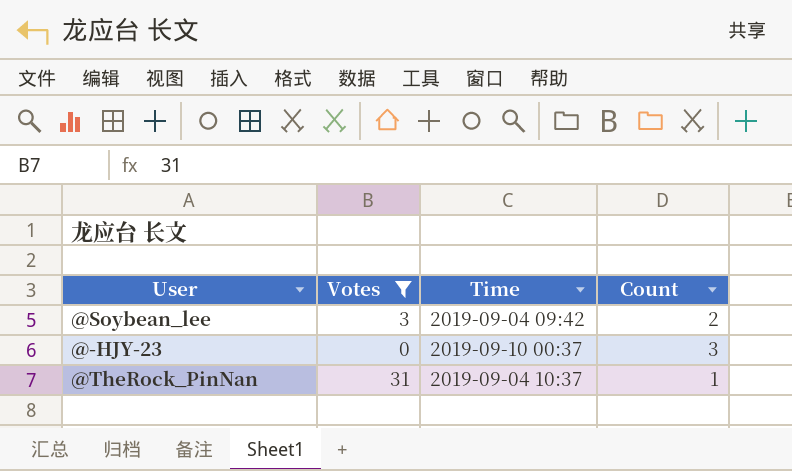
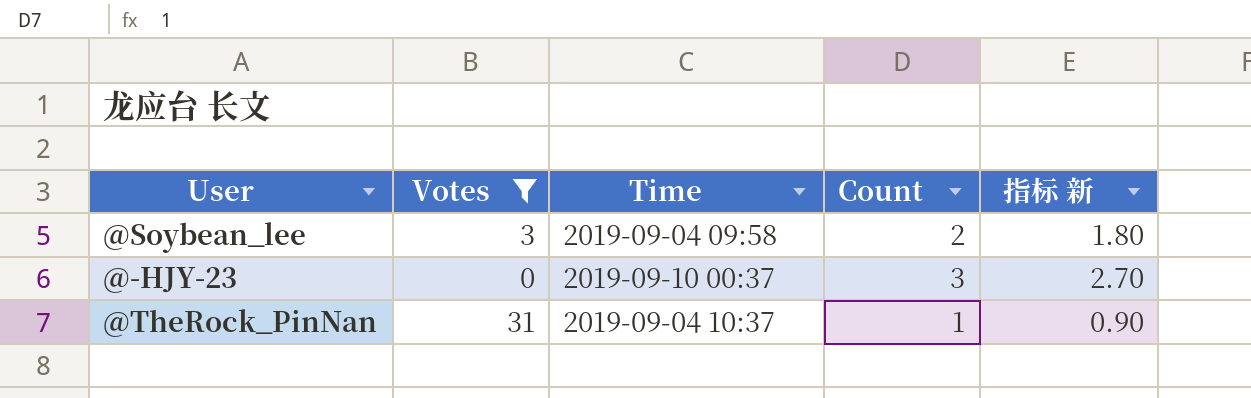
column 指标 新 | formula: none -> [Count] * 0.9
@Soybean_lee | Time: 2019-09-04 09:42 -> 2019-09-04 09:58

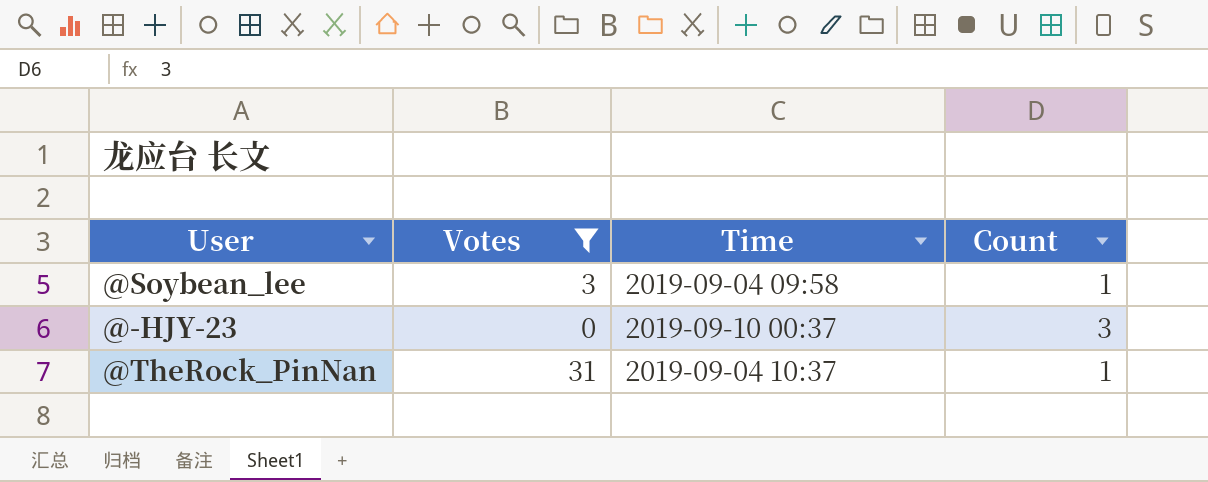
column 指标 新 | formula: [Count] * 0.9 -> none
@Soybean_lee | Count: 2 -> 1

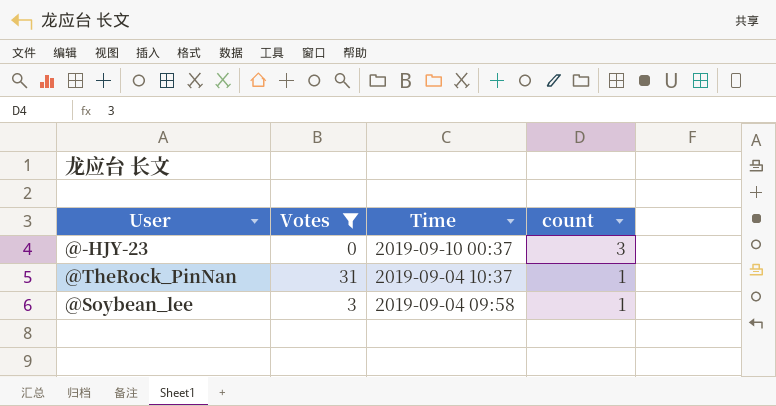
row order: none -> Time descending
column name: Count -> count

